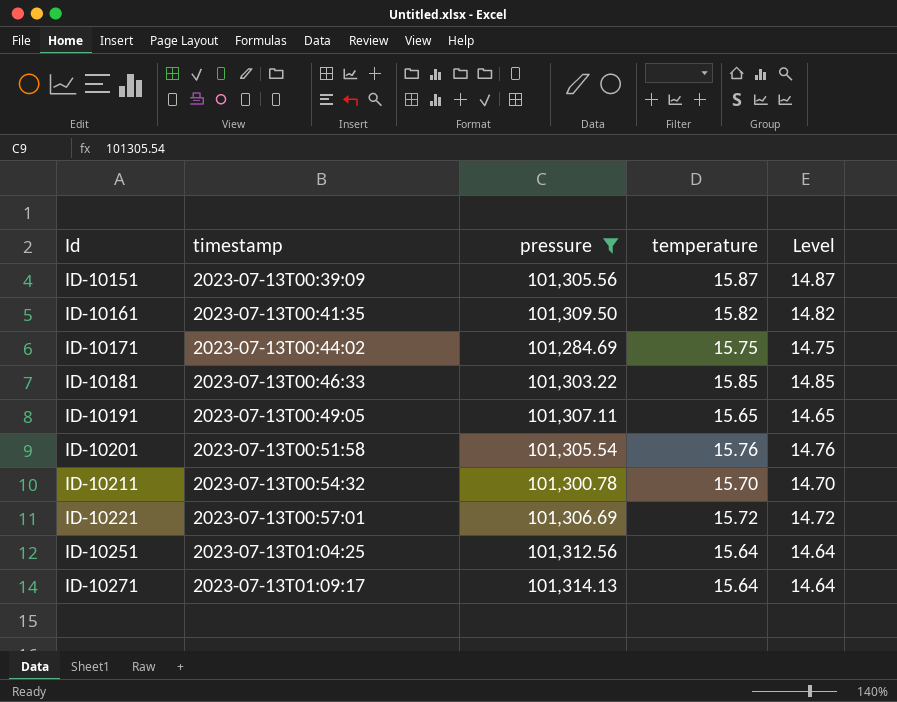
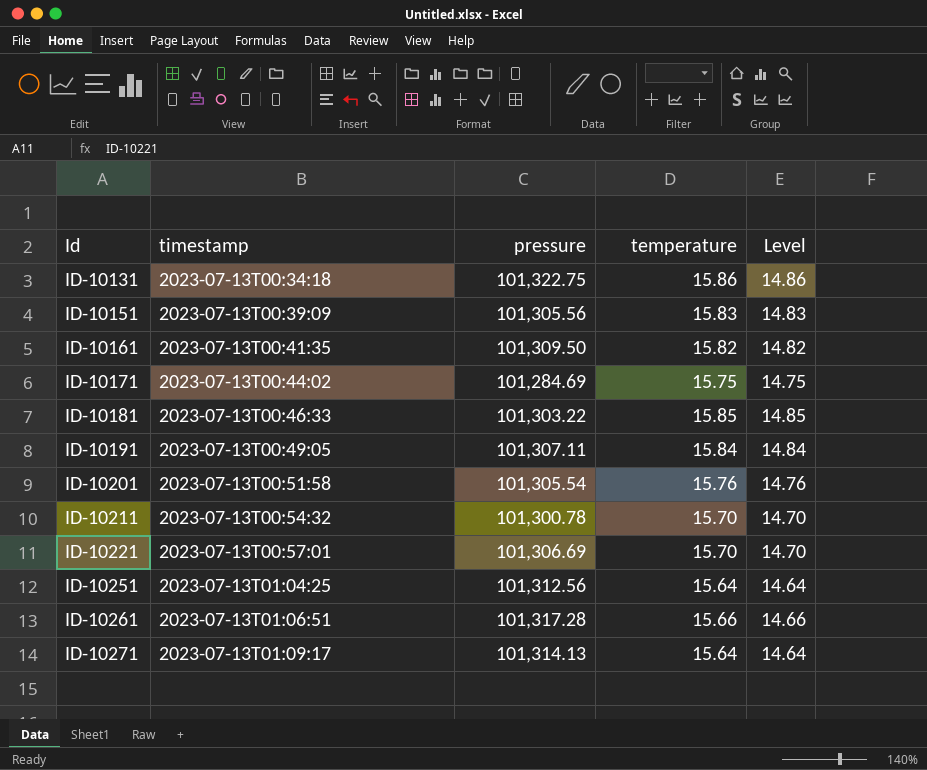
filter: pressure <= 101,314.13 -> none
ID-10151 | temperature: 15.87 -> 15.83
ID-10151 | Level: 14.87 -> 14.83
ID-10191 | temperature: 15.65 -> 15.84
ID-10191 | Level: 14.65 -> 14.84
ID-10221 | temperature: 15.72 -> 15.70
ID-10221 | Level: 14.72 -> 14.70

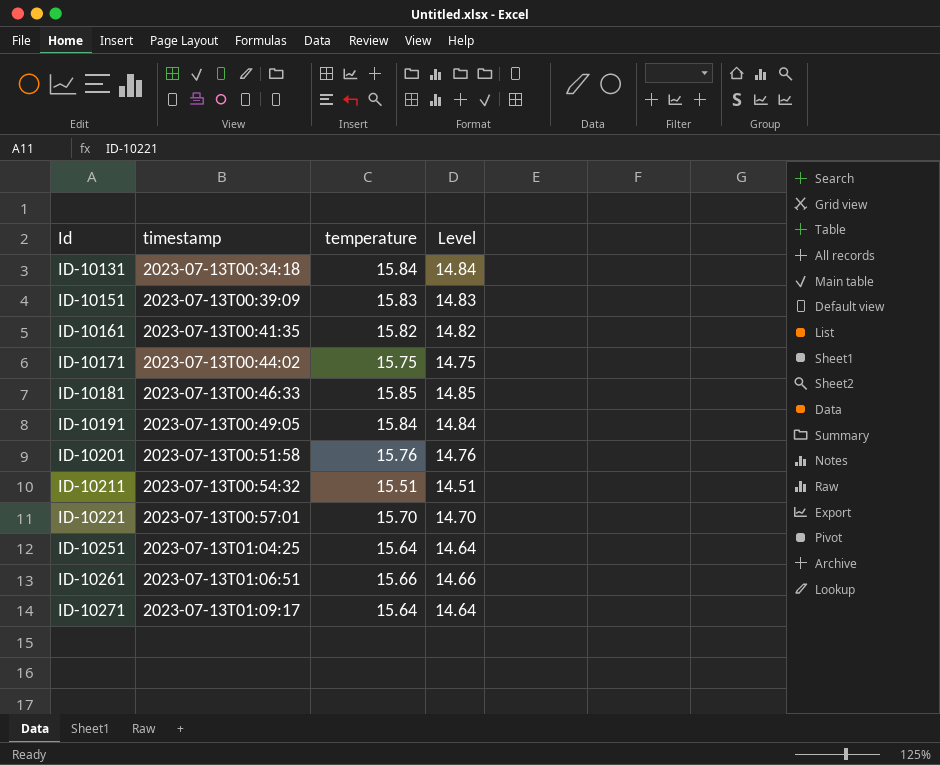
column pressure | position: 3 -> none
ID-10131 | temperature: 15.86 -> 15.84
ID-10131 | Level: 14.86 -> 14.84
ID-10211 | temperature: 15.70 -> 15.51
ID-10211 | Level: 14.70 -> 14.51

